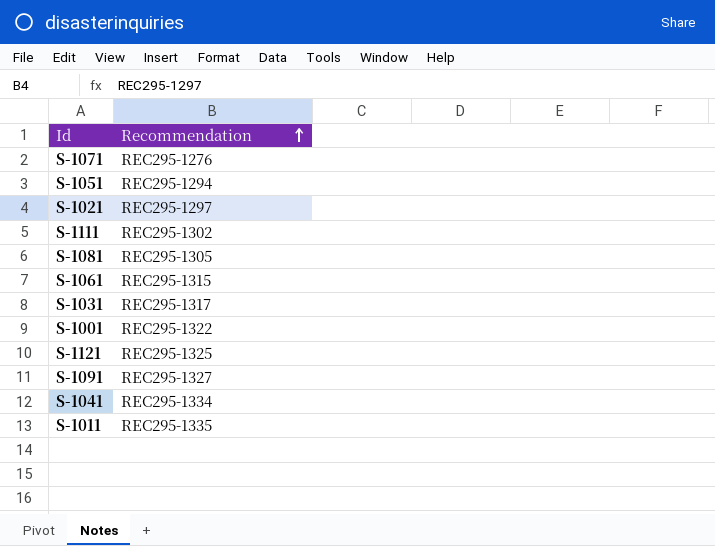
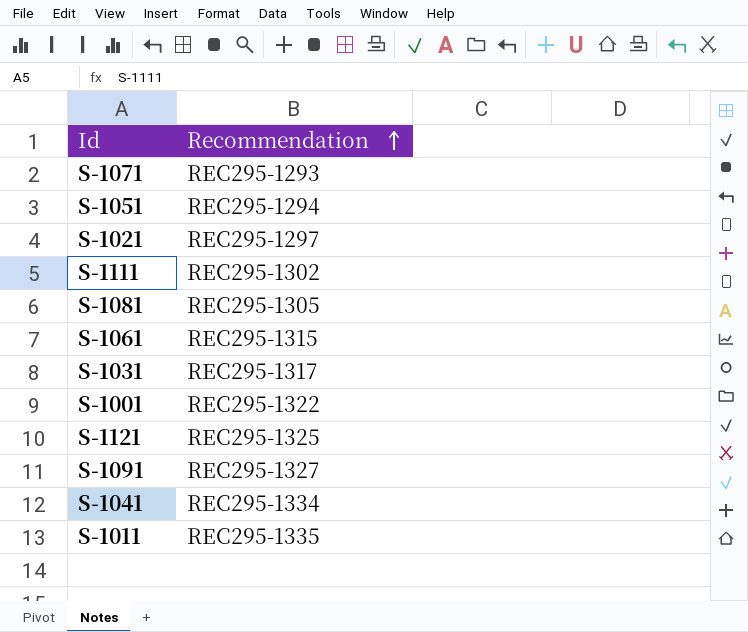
S-1071 | Recommendation: REC295-1276 -> REC295-1293

